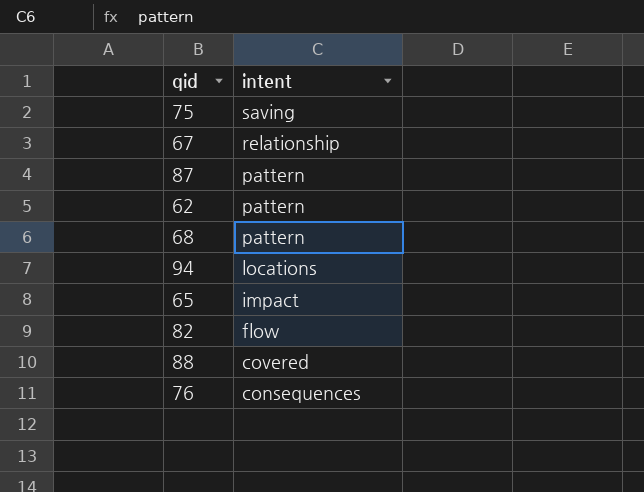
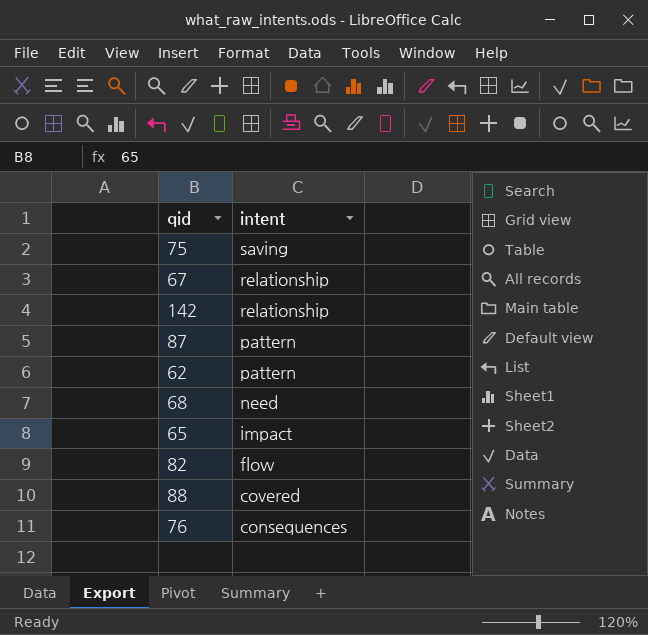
row 94: locations -> none
row 142: none -> relationship
68 | intent: pattern -> need

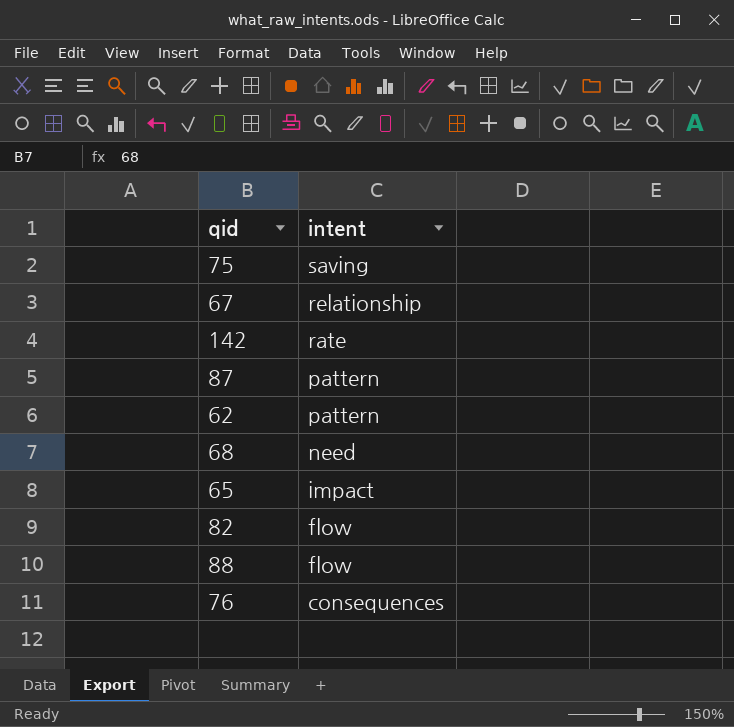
142 | intent: relationship -> rate
88 | intent: covered -> flow

